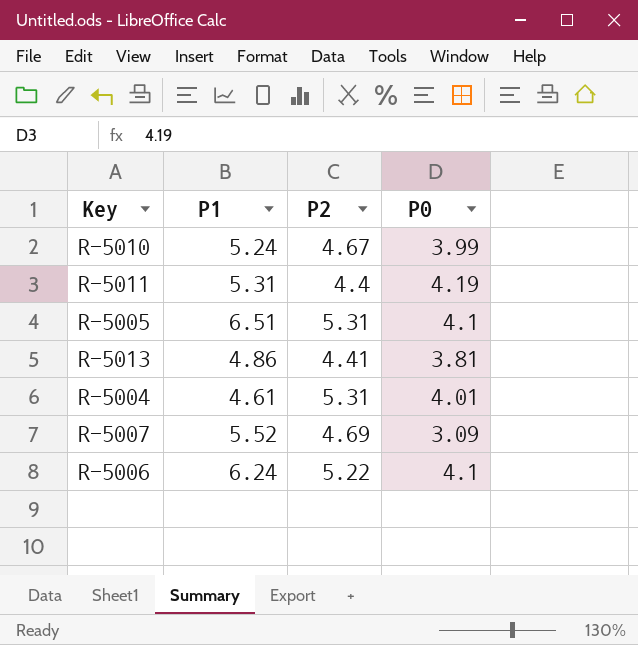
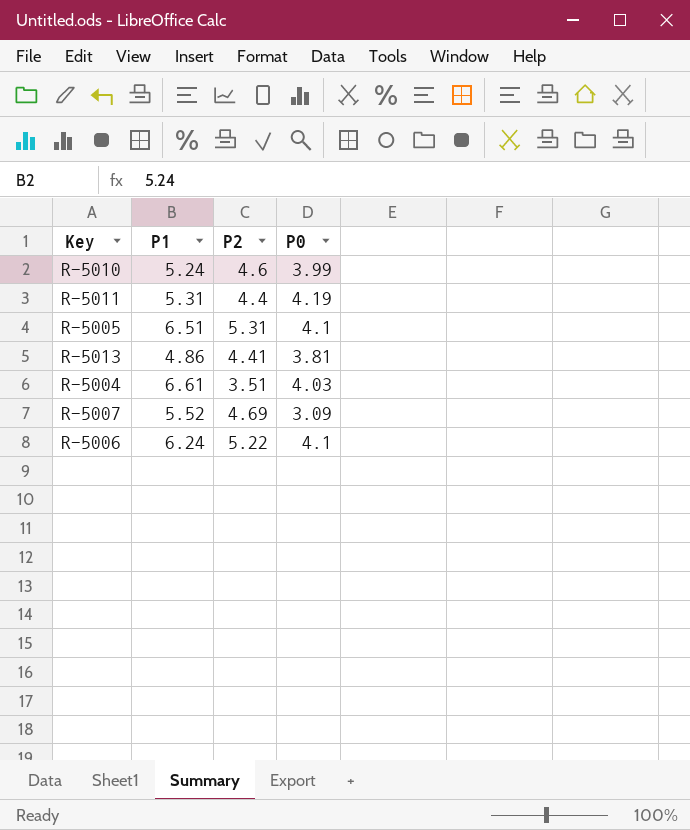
R-5010 | P2: 4.67 -> 4.6
R-5004 | P1: 4.61 -> 6.61
R-5004 | P2: 5.31 -> 3.51
R-5004 | P0: 4.01 -> 4.03

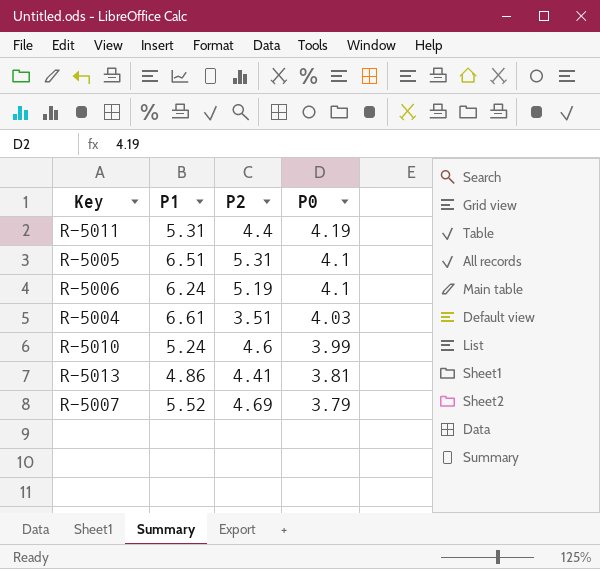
row order: none -> P0 descending
R-5006 | P2: 5.22 -> 5.19
R-5007 | P0: 3.09 -> 3.79

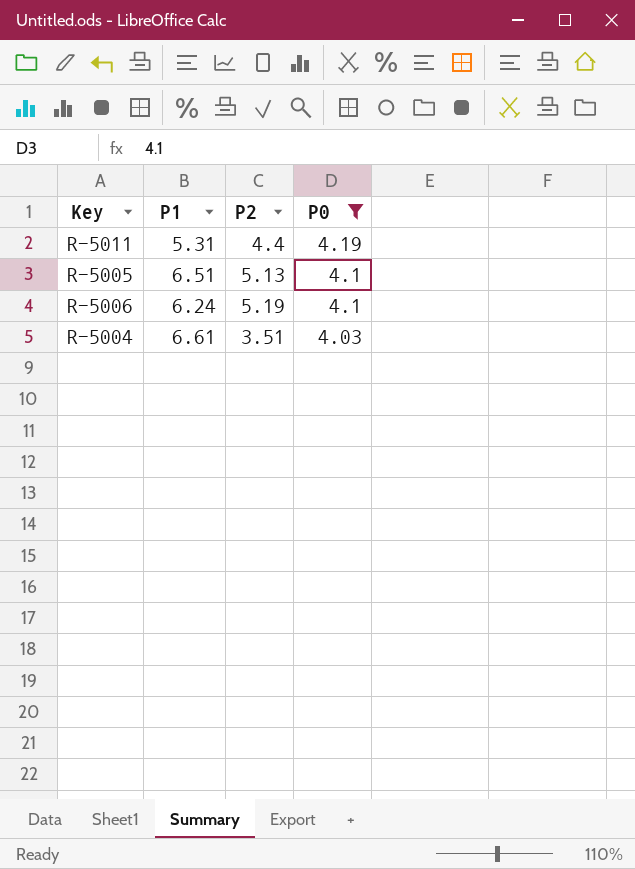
filter: none -> P0 >= 4.03
R-5005 | P2: 5.31 -> 5.13

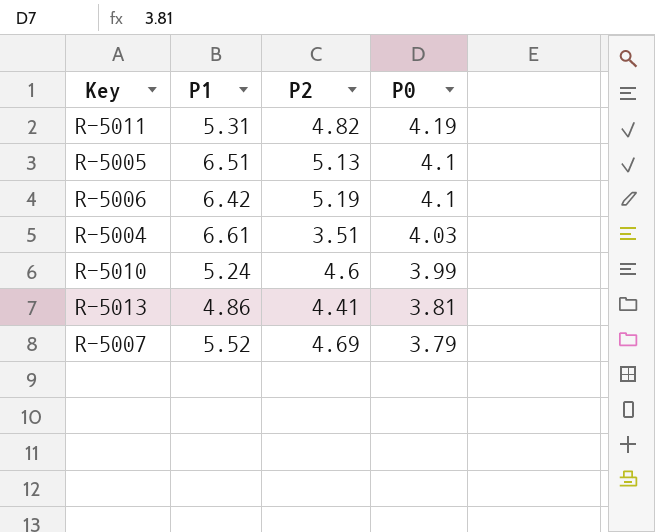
filter: P0 >= 4.03 -> none
R-5011 | P2: 4.4 -> 4.82
R-5006 | P1: 6.24 -> 6.42

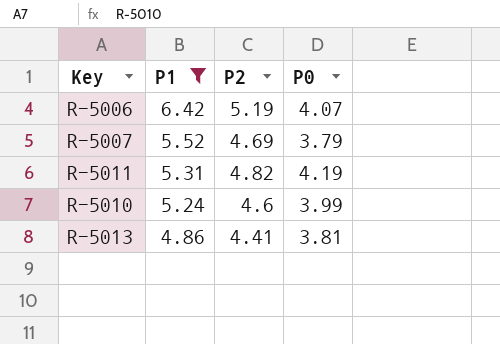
filter: none -> P1 <= 6.42
row order: P0 descending -> P1 descending
R-5006 | P0: 4.1 -> 4.07

